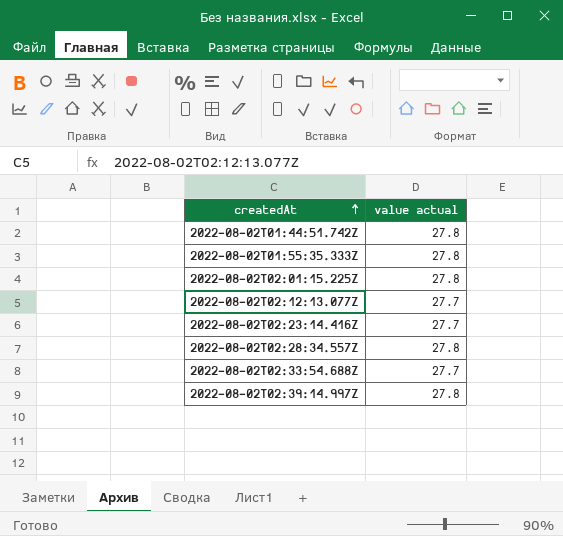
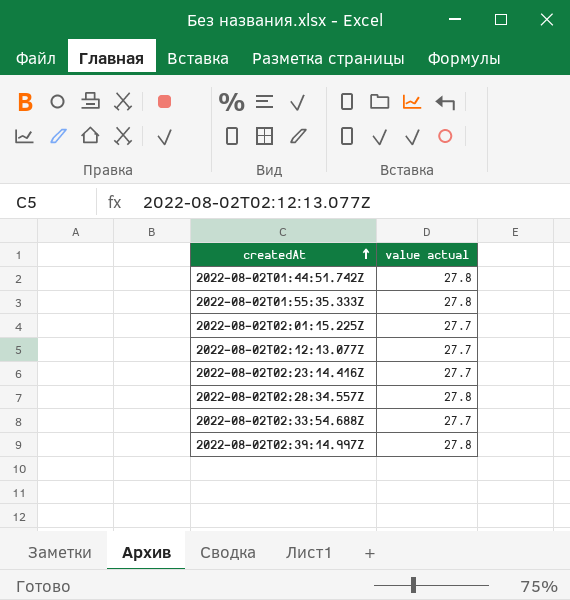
2022-08-02T02:01:15.225Z | value actual: 27.8 -> 27.7

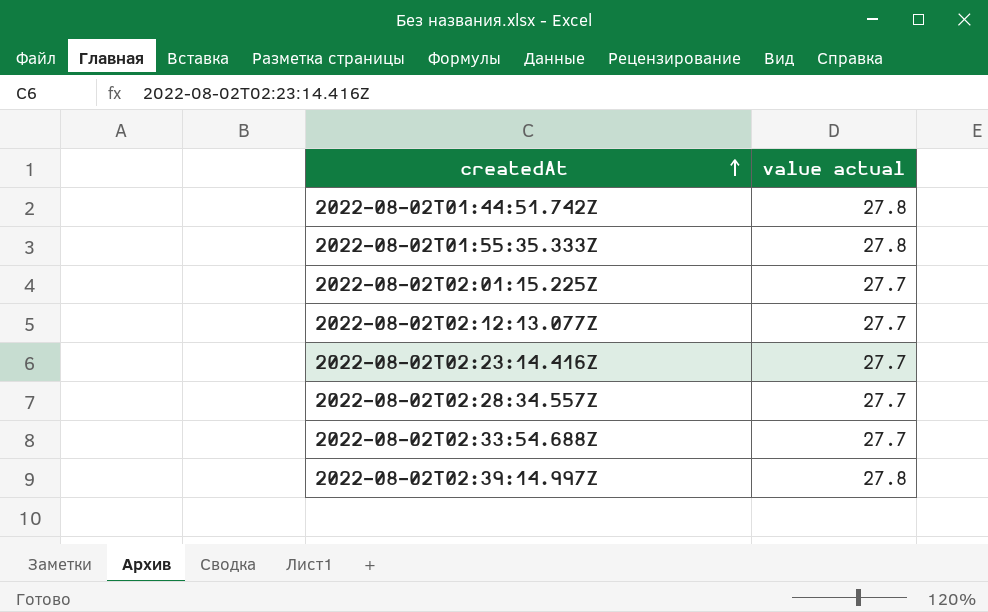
2022-08-02T02:28:34.557Z | value actual: 27.8 -> 27.7

